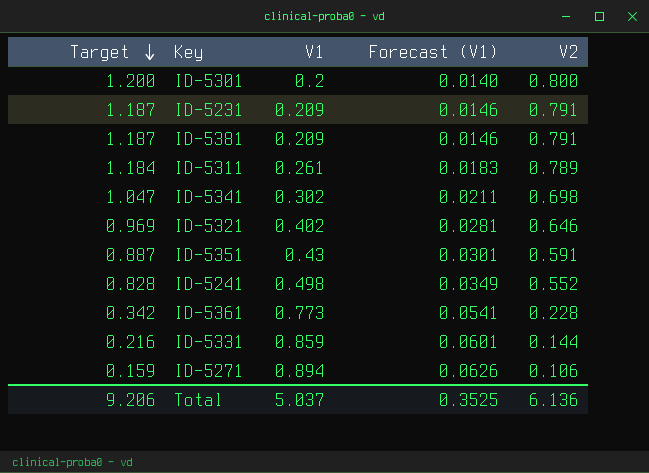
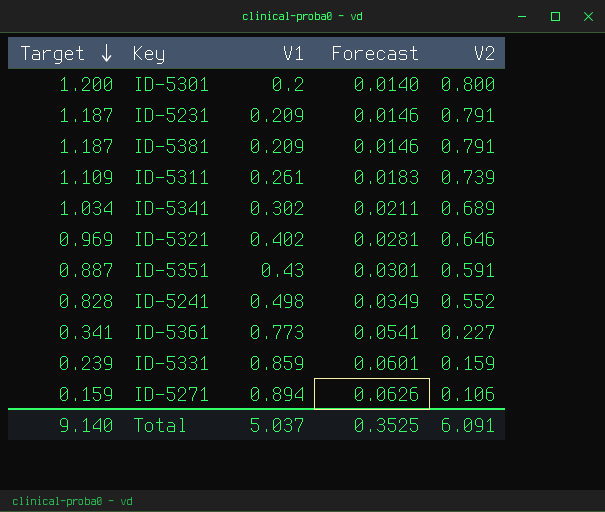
column name: Forecast (V1) -> Forecast
ID-5311 | Target: 1.184 -> 1.109
ID-5311 | V2: 0.789 -> 0.739
ID-5341 | Target: 1.047 -> 1.034
ID-5341 | V2: 0.698 -> 0.689
ID-5361 | Target: 0.342 -> 0.341
ID-5361 | V2: 0.228 -> 0.227
ID-5331 | Target: 0.216 -> 0.239
ID-5331 | V2: 0.144 -> 0.159
Total | Target: 9.206 -> 9.140
Total | V2: 6.136 -> 6.091

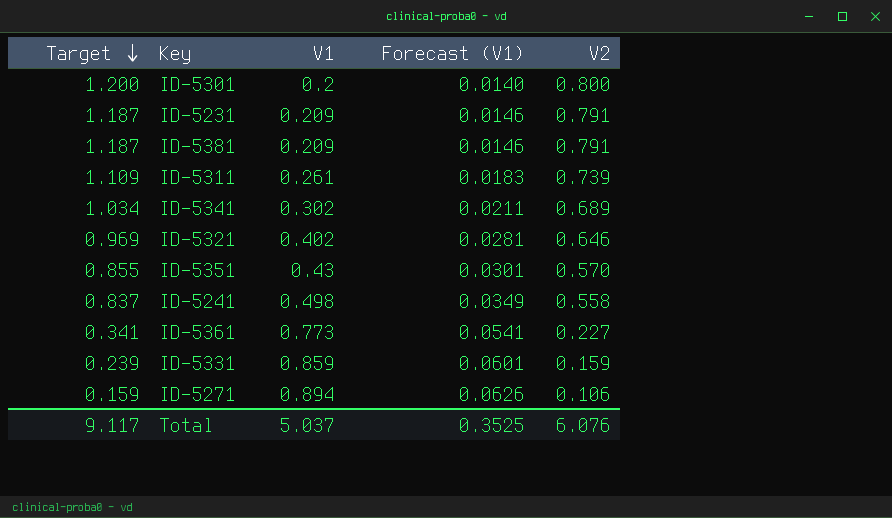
column name: Forecast -> Forecast (V1)
ID-5351 | Target: 0.887 -> 0.855
ID-5351 | V2: 0.591 -> 0.570
ID-5241 | Target: 0.828 -> 0.837
ID-5241 | V2: 0.552 -> 0.558
Total | Target: 9.140 -> 9.117
Total | V2: 6.091 -> 6.076

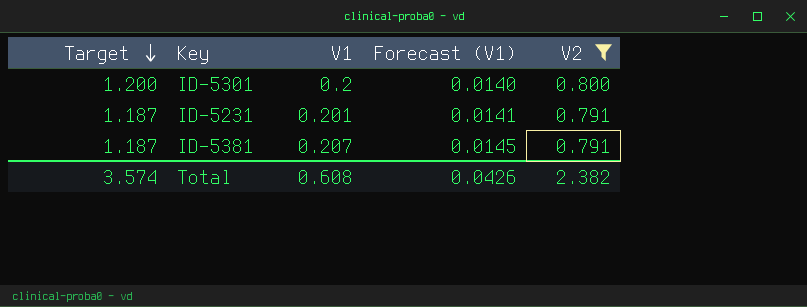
filter: none -> V2 >= 0.791
ID-5231 | V1: 0.209 -> 0.201
ID-5231 | Forecast (V1): 0.0146 -> 0.0141
ID-5381 | V1: 0.209 -> 0.207
ID-5381 | Forecast (V1): 0.0146 -> 0.0145
Total | Target: 9.117 -> 3.574
Total | V1: 5.037 -> 0.608
Total | Forecast (V1): 0.3525 -> 0.0426
Total | V2: 6.076 -> 2.382

